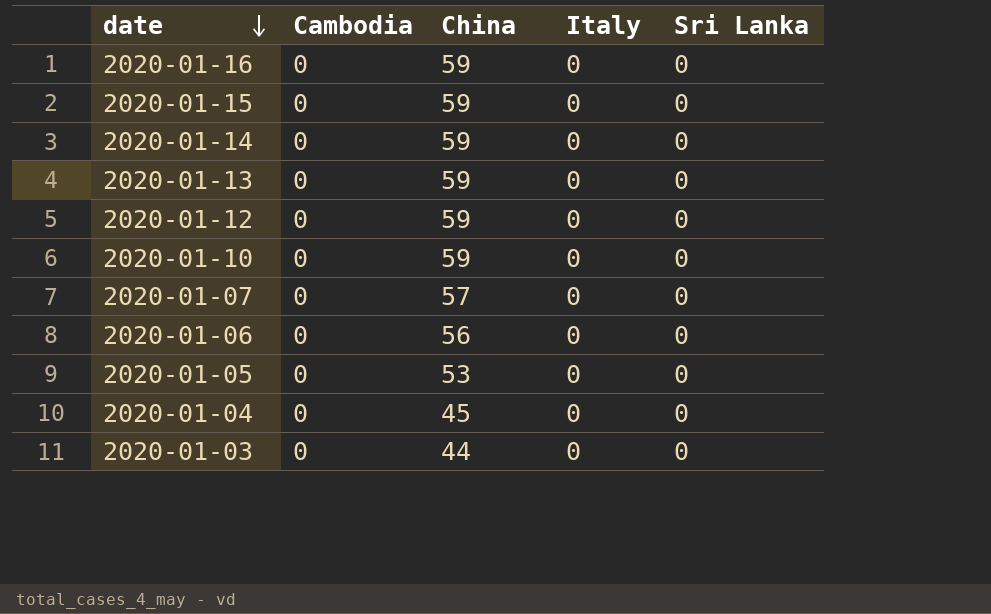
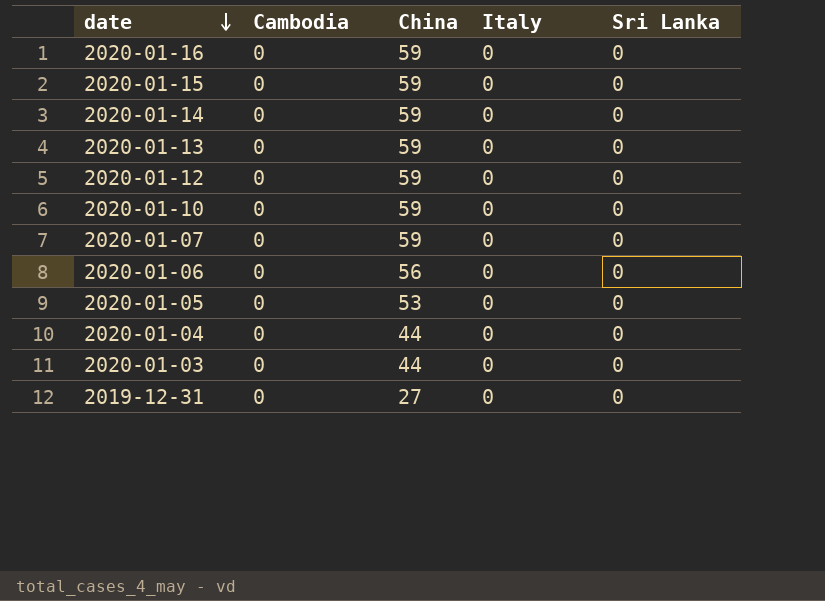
2020-01-07 | China: 57 -> 59
2020-01-04 | China: 45 -> 44
row 2019-12-31: none -> 0 | 27 | 0 | 0

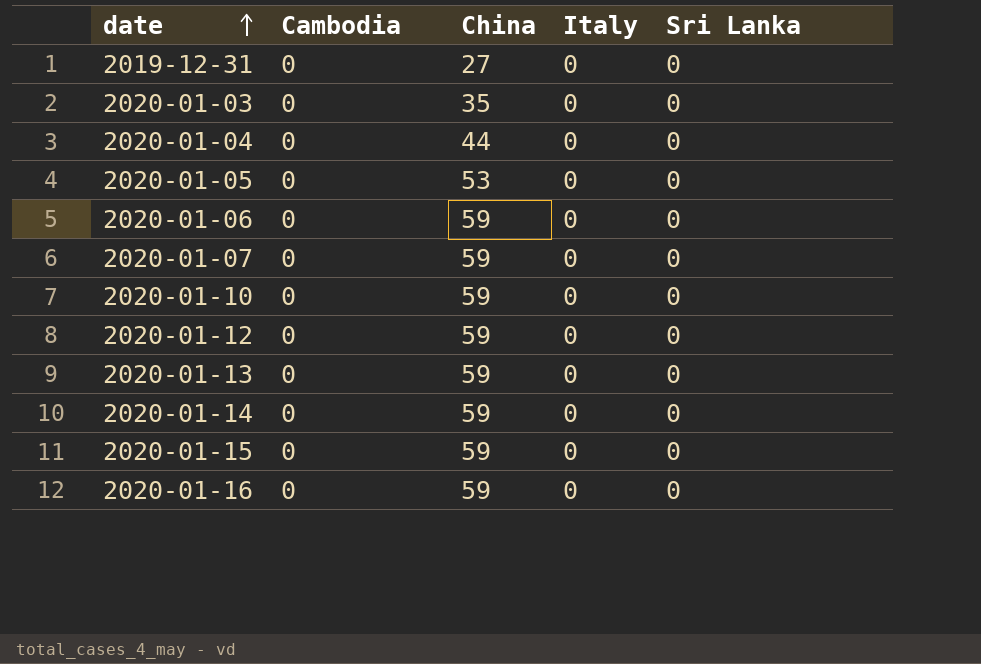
row order: date descending -> date ascending
2020-01-03 | China: 44 -> 35
2020-01-06 | China: 56 -> 59

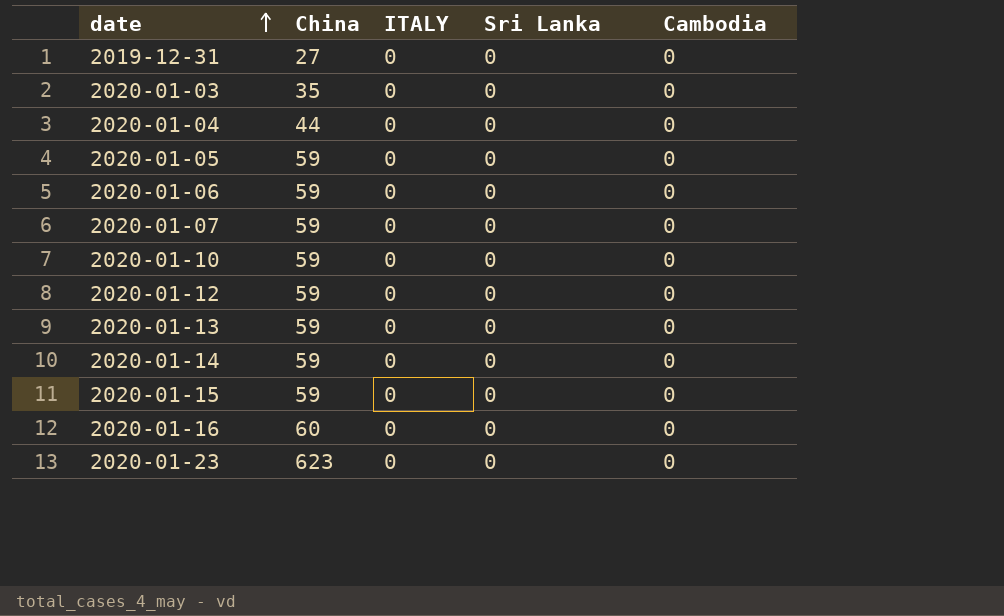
column name: Italy -> ITALY
column Cambodia | position: 2 -> 5
2020-01-05 | China: 53 -> 59
2020-01-16 | China: 59 -> 60
row 2020-01-23: none -> 623 | 0 | 0 | 0

